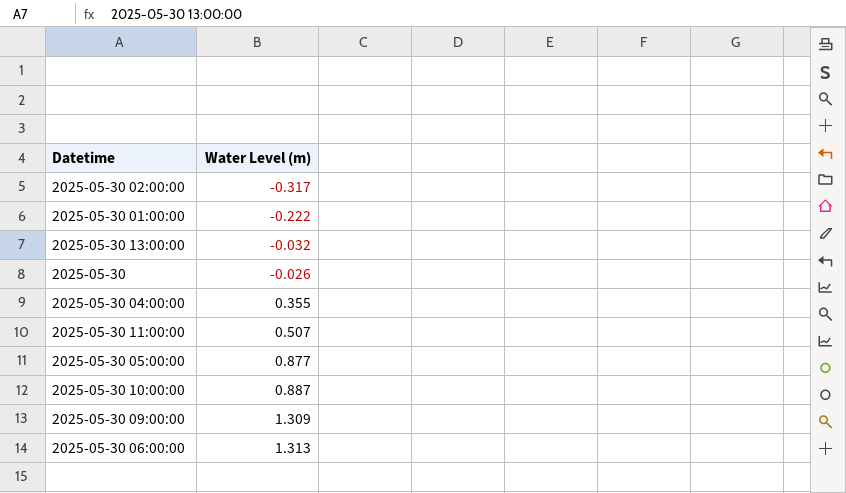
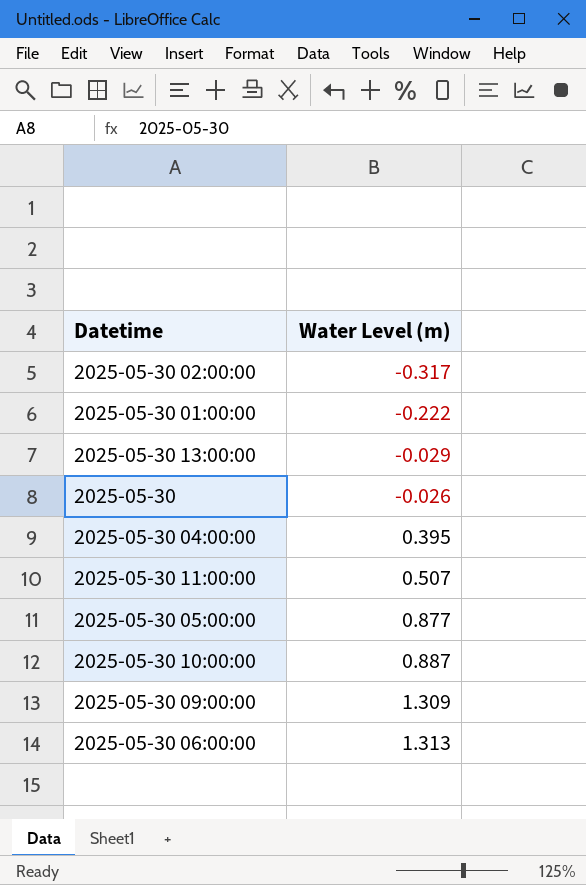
2025-05-30 13:00:00 | Water Level (m): -0.032 -> -0.029
2025-05-30 04:00:00 | Water Level (m): 0.355 -> 0.395

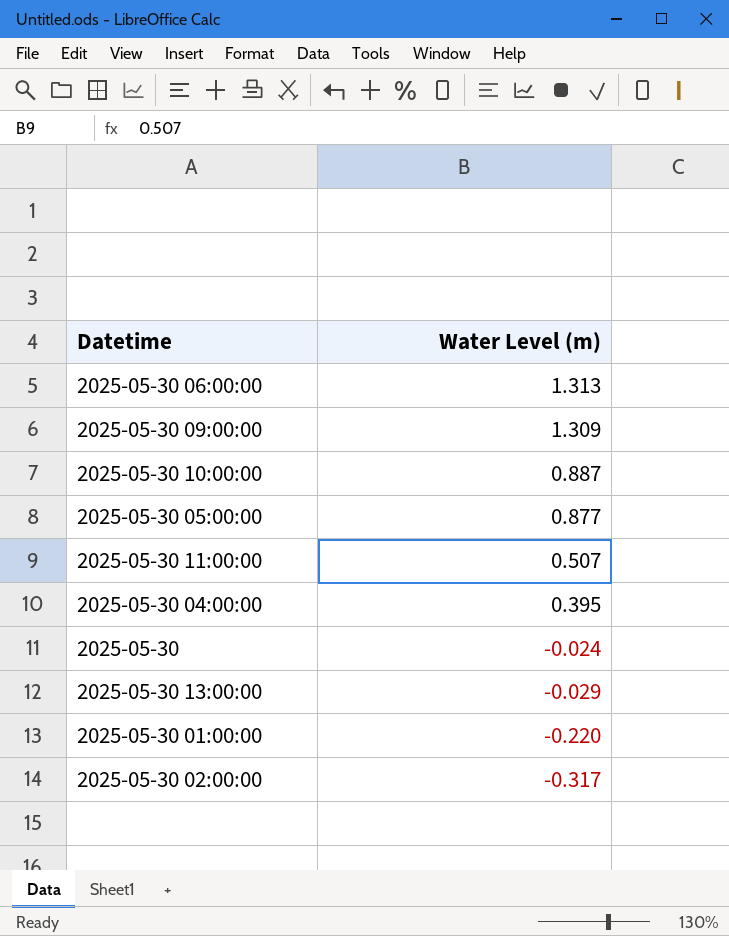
row order: Water Level (m) ascending -> Water Level (m) descending
2025-05-30 | Water Level (m): -0.026 -> -0.024
2025-05-30 01:00:00 | Water Level (m): -0.222 -> -0.220

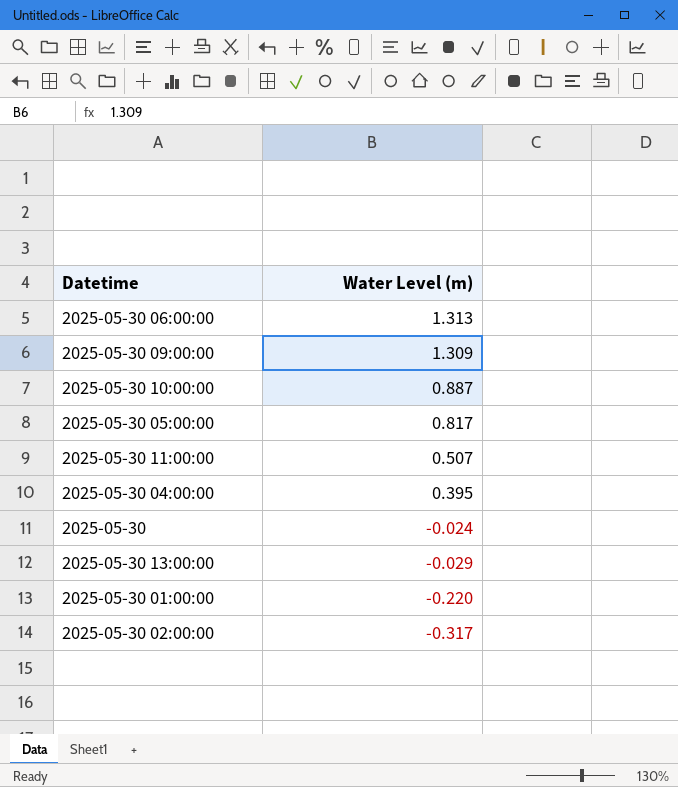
2025-05-30 05:00:00 | Water Level (m): 0.877 -> 0.817

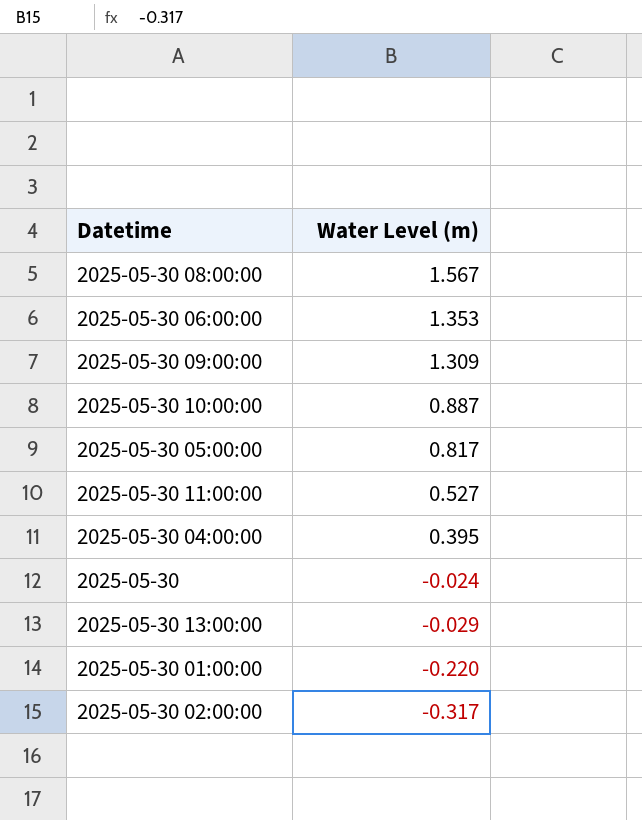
row 2025-05-30 08:00:00: none -> 1.567
2025-05-30 06:00:00 | Water Level (m): 1.313 -> 1.353
2025-05-30 11:00:00 | Water Level (m): 0.507 -> 0.527

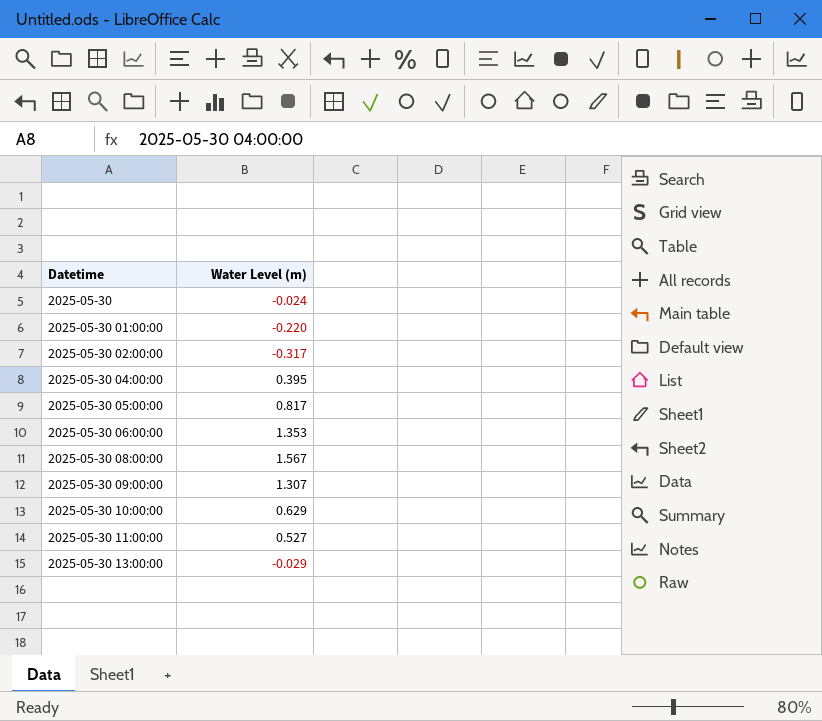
row order: Water Level (m) descending -> Datetime ascending
2025-05-30 09:00:00 | Water Level (m): 1.309 -> 1.307
2025-05-30 10:00:00 | Water Level (m): 0.887 -> 0.629

